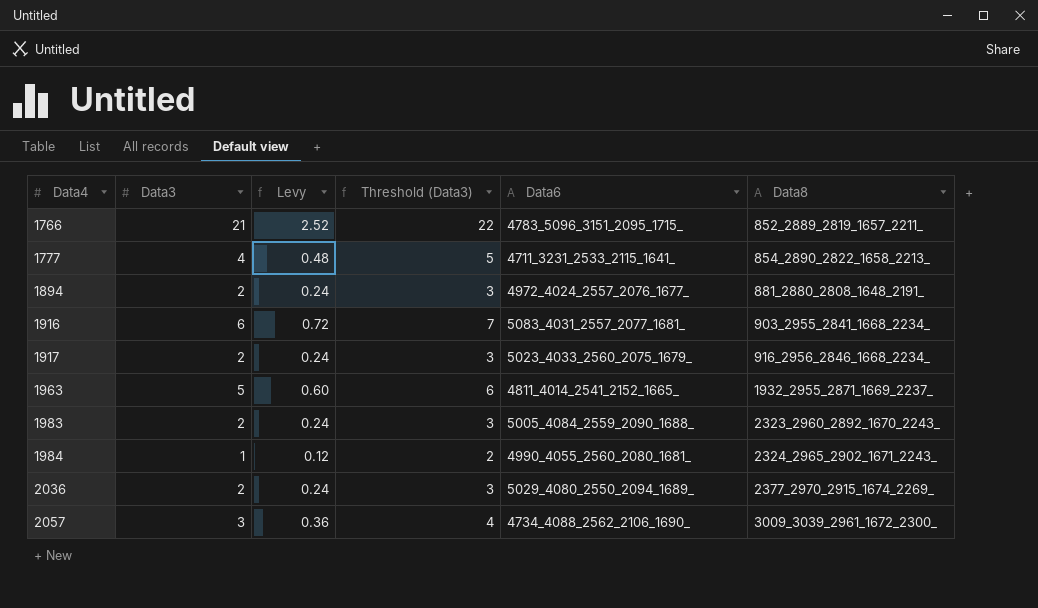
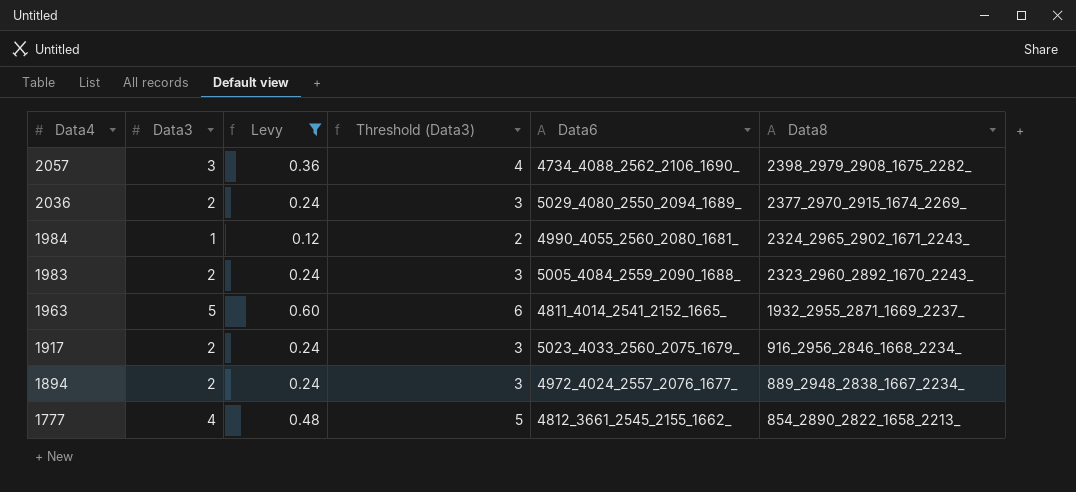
filter: none -> Levy <= 0.60
row order: Data4 ascending -> Data4 descending
2057 | Data8: 3009_3039_2961_1672_2300_ -> 2398_2979_2908_1675_2282_
1894 | Data8: 881_2880_2808_1648_2191_ -> 889_2948_2838_1667_2234_
1777 | Data6: 4711_3231_2533_2115_1641_ -> 4812_3661_2545_2155_1662_

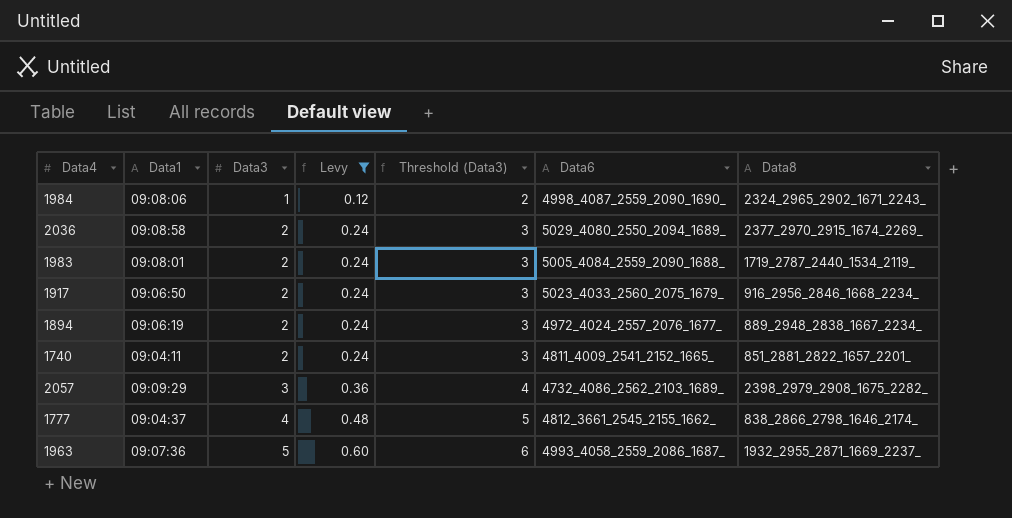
row order: Data4 descending -> Data3 ascending
column Data1 | position: none -> 2
1984 | Data6: 4990_4055_2560_2080_1681_ -> 4998_4087_2559_2090_1690_
1983 | Data8: 2323_2960_2892_1670_2243_ -> 1719_2787_2440_1534_2119_
row 1740: none -> 09:04:11 | 2 | 0.24 | 3 | 4811_4009_2541_2152_1665_ | 851_2881_2822_1657_2201_
2057 | Data6: 4734_4088_2562_2106_1690_ -> 4732_4086_2562_2103_1689_
1777 | Data8: 854_2890_2822_1658_2213_ -> 838_2866_2798_1646_2174_
1963 | Data6: 4811_4014_2541_2152_1665_ -> 4993_4058_2559_2086_1687_

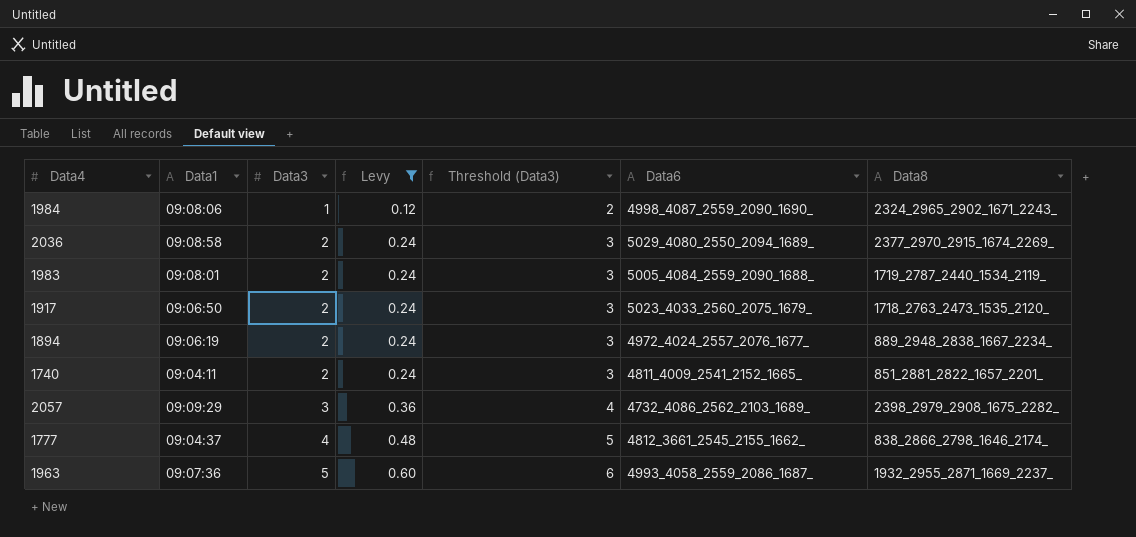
1917 | Data8: 916_2956_2846_1668_2234_ -> 1718_2763_2473_1535_2120_

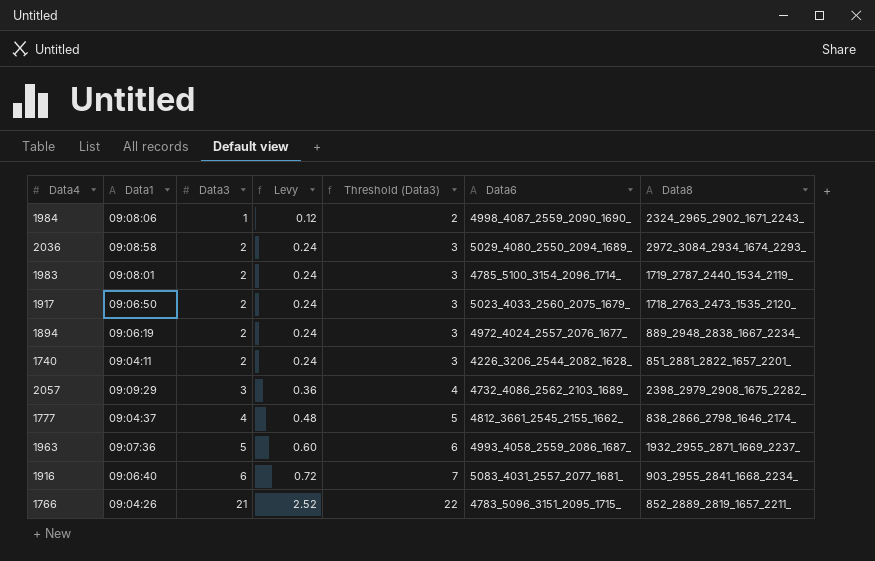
filter: Levy <= 0.60 -> none
2036 | Data8: 2377_2970_2915_1674_2269_ -> 2972_3084_2934_1674_2293_
1983 | Data6: 5005_4084_2559_2090_1688_ -> 4785_5100_3154_2096_1714_
1740 | Data6: 4811_4009_2541_2152_1665_ -> 4226_3206_2544_2082_1628_

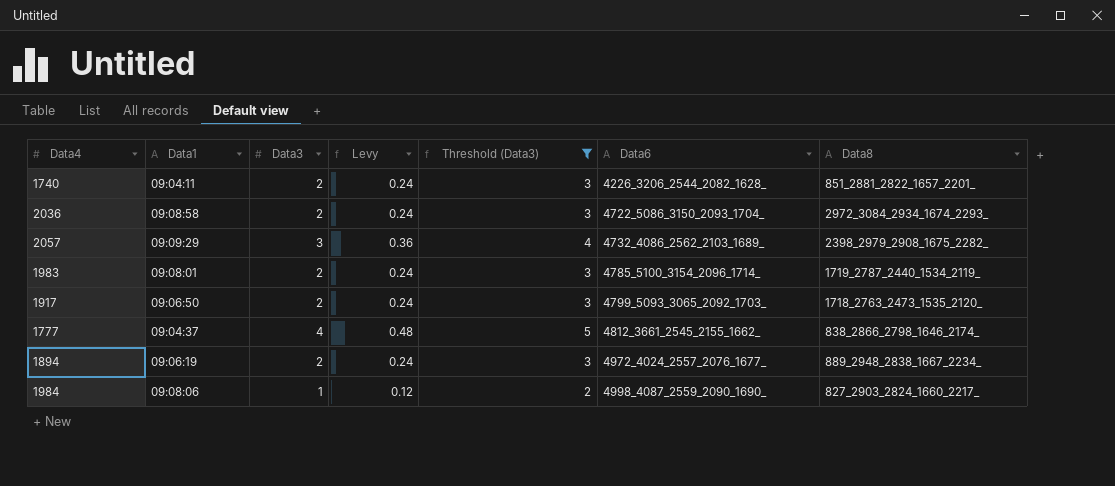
filter: none -> Threshold (Data3) <= 5
row order: Data3 ascending -> Data6 ascending
2036 | Data6: 5029_4080_2550_2094_1689_ -> 4722_5086_3150_2093_1704_
1917 | Data6: 5023_4033_2560_2075_1679_ -> 4799_5093_3065_2092_1703_
1984 | Data8: 2324_2965_2902_1671_2243_ -> 827_2903_2824_1660_2217_

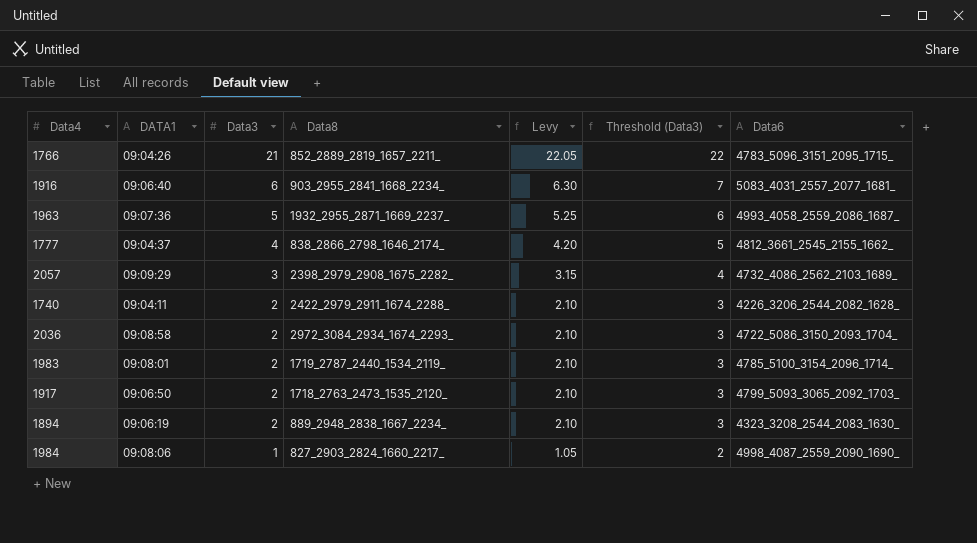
filter: Threshold (Data3) <= 5 -> none
row order: Data6 ascending -> Data3 descending
column name: Data1 -> DATA1
column Data8 | position: 7 -> 4
column Levy | formula: [Data3] * 0.12 -> [Data3] * 1.05
1740 | Data8: 851_2881_2822_1657_2201_ -> 2422_2979_2911_1674_2288_
1894 | Data6: 4972_4024_2557_2076_1677_ -> 4323_3208_2544_2083_1630_

